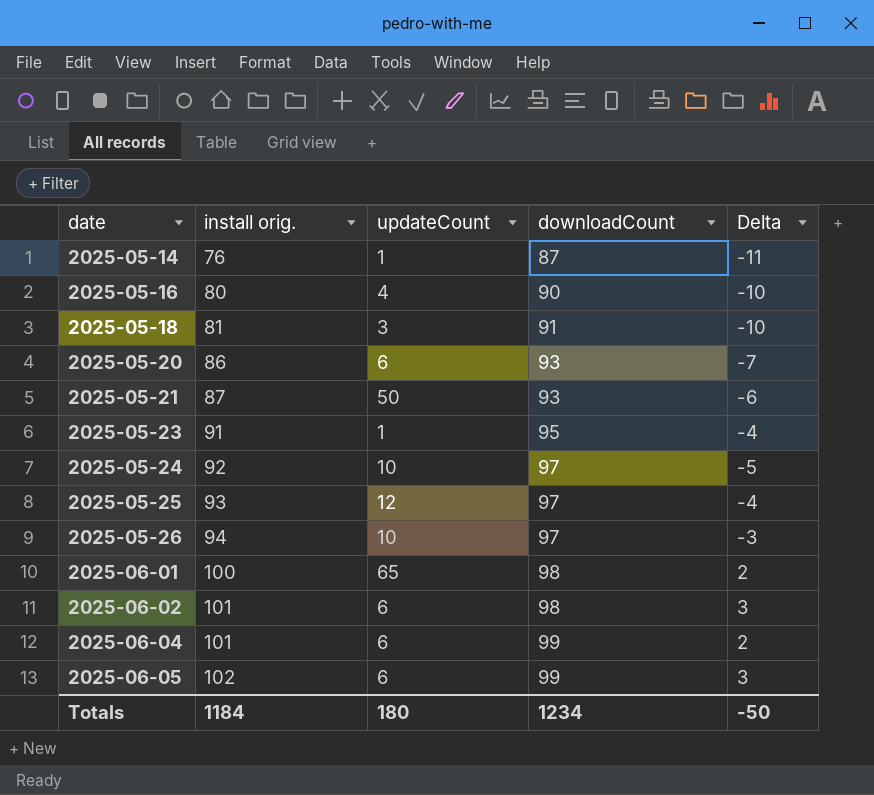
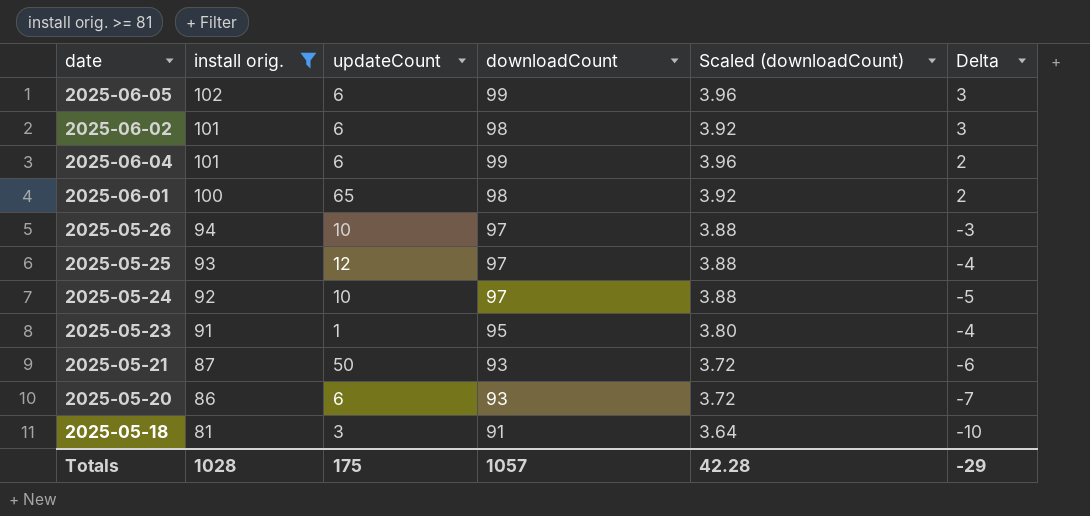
filter: none -> install orig. >= 81
row order: date ascending -> install orig. descending
column Scaled (downloadCount) | formula: none -> [downloadCount] * 0.04
Totals | install orig.: 1184 -> 1028
Totals | updateCount: 180 -> 175
Totals | downloadCount: 1234 -> 1057
Totals | Delta: -50 -> -29

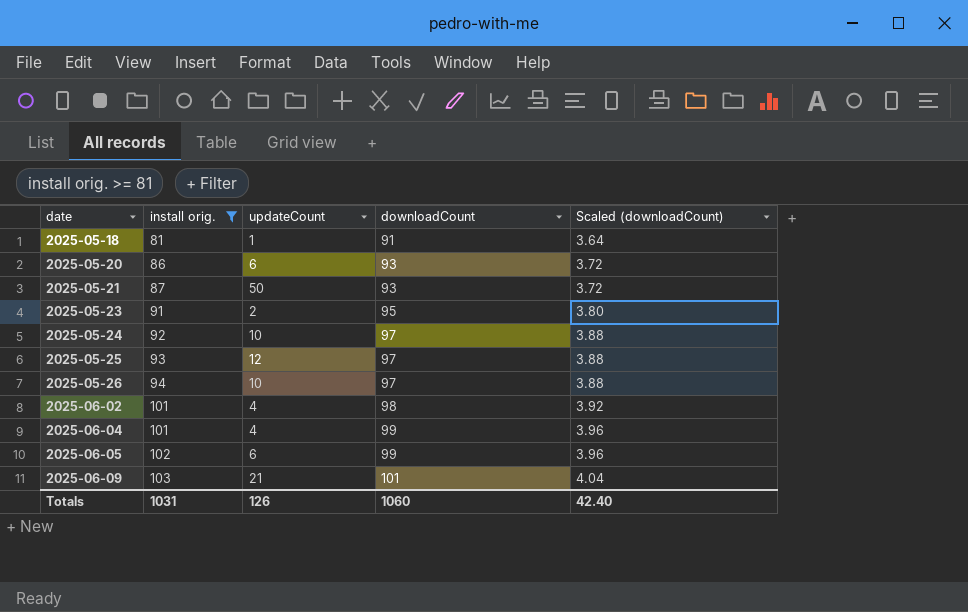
row order: install orig. descending -> date ascending
column Delta | formula: [install orig.] - [downloadCount] -> none
row 2025-06-01: 100 | 65 | 98 | 3.92 | 2 -> none
2025-05-18 | updateCount: 3 -> 1
2025-05-23 | updateCount: 1 -> 2
2025-06-02 | updateCount: 6 -> 4
2025-06-04 | updateCount: 6 -> 4
row 2025-06-09: none -> 103 | 21 | 101 | 4.04
Totals | install orig.: 1028 -> 1031
Totals | updateCount: 175 -> 126
Totals | downloadCount: 1057 -> 1060
Totals | Scaled (downloadCount): 42.28 -> 42.40

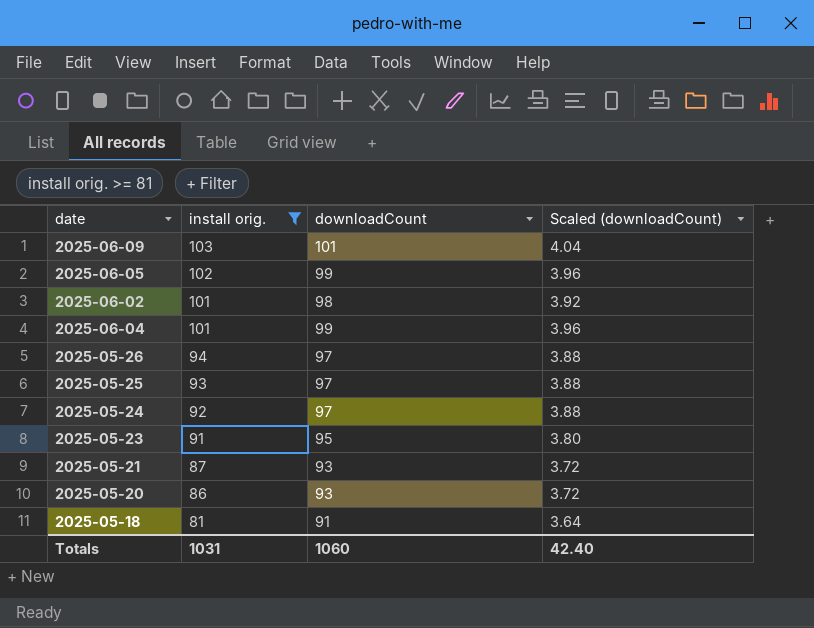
row order: date ascending -> install orig. descending
column updateCount | position: 3 -> none

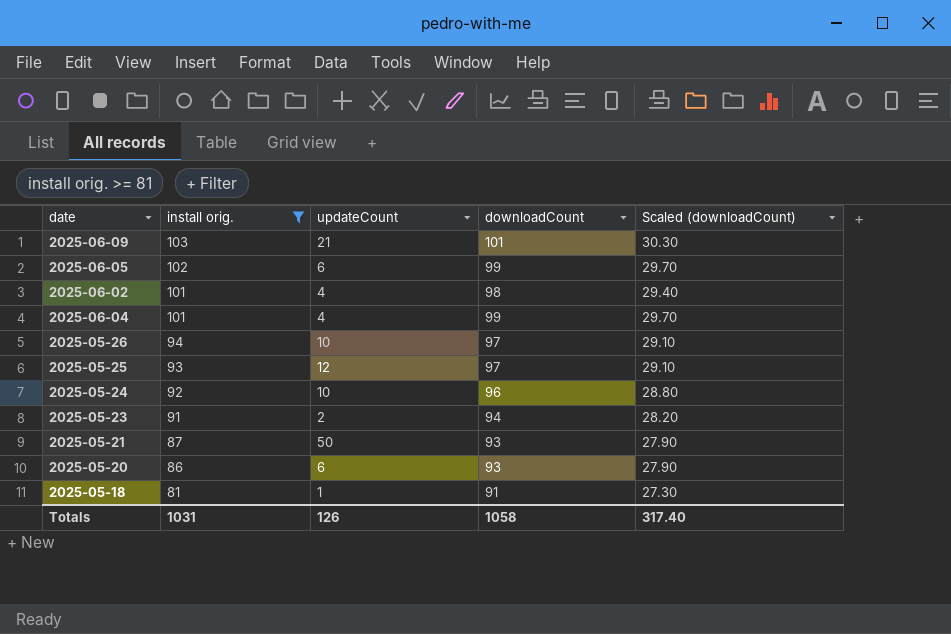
column updateCount | position: none -> 3
column Scaled (downloadCount) | formula: [downloadCount] * 0.04 -> [downloadCount] * 0.3
2025-05-24 | downloadCount: 97 -> 96
2025-05-23 | downloadCount: 95 -> 94
Totals | downloadCount: 1060 -> 1058
Totals | Scaled (downloadCount): 42.40 -> 317.40

